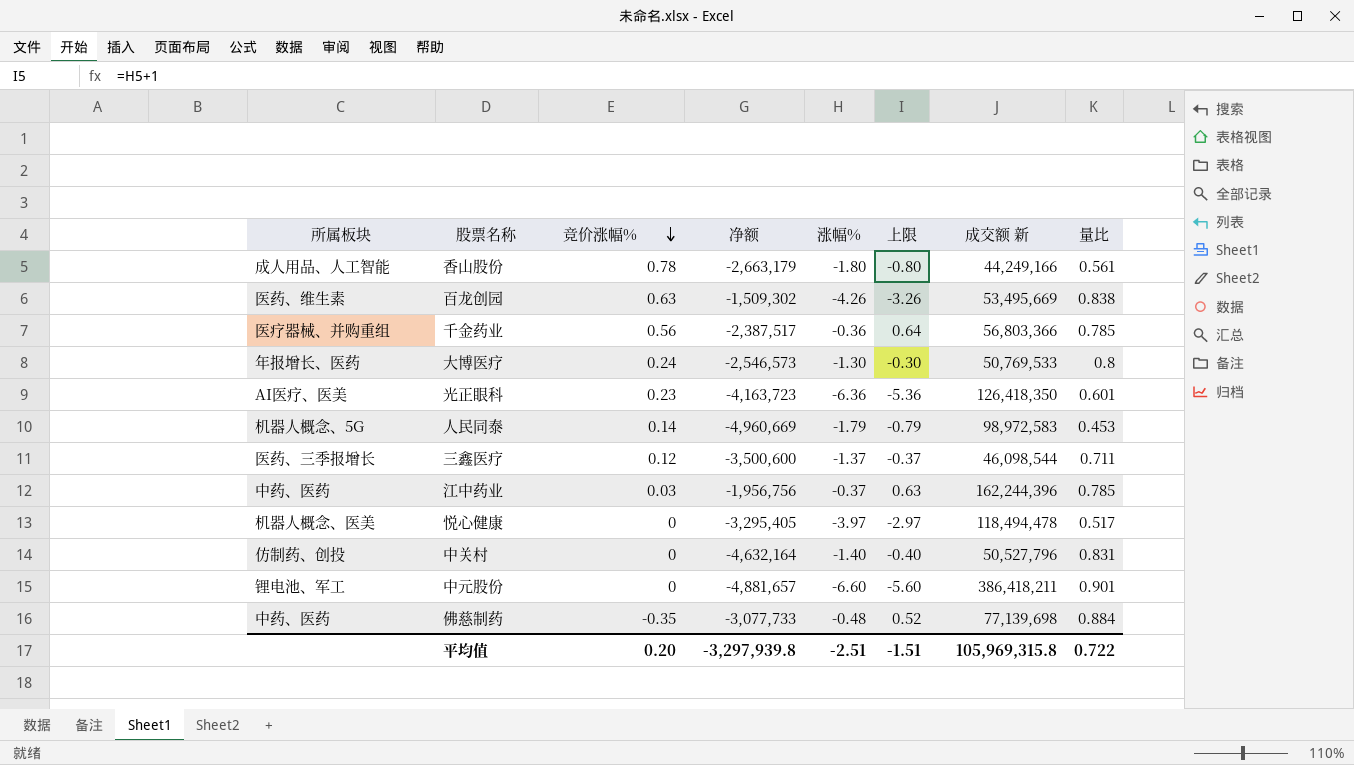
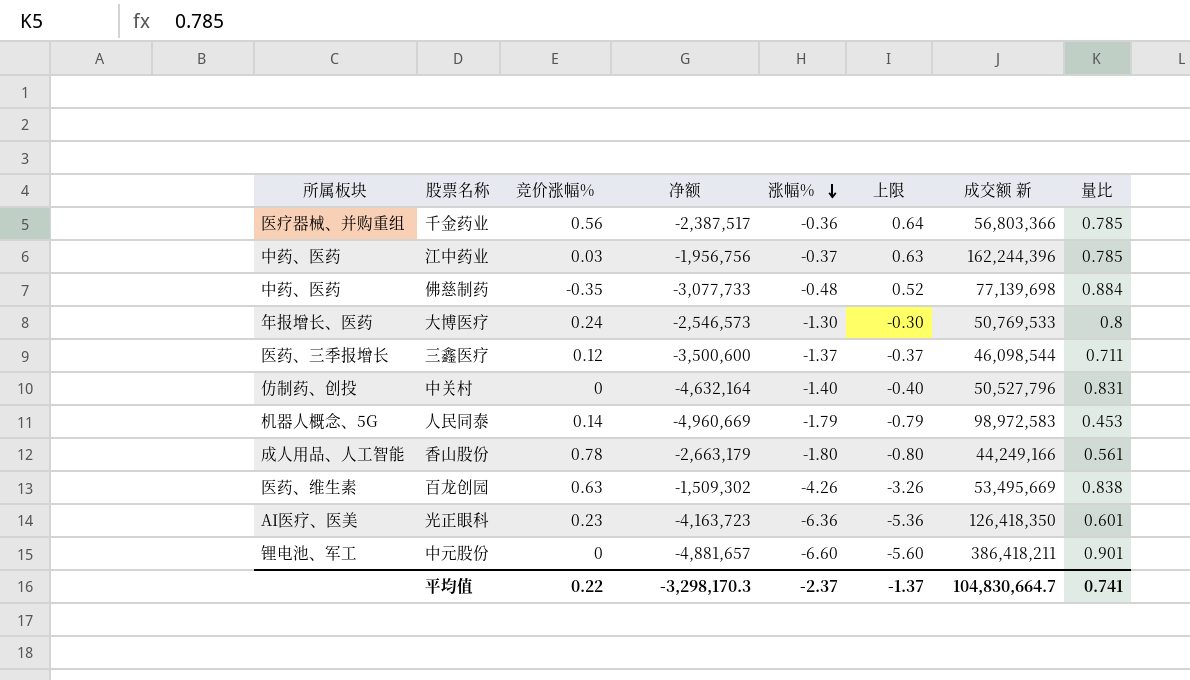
row order: 竞价涨幅% descending -> 涨幅% descending
row 悦心健康: 机器人概念、医美 | 0 | -3,295,405 | -3.97 | -2.97 | 118,494,478 | 0.517 -> none
平均值 | 竞价涨幅%: 0.20 -> 0.22
平均值 | 净额: -3,297,939.8 -> -3,298,170.3
平均值 | 涨幅%: -2.51 -> -2.37
平均值 | 上限: -1.51 -> -1.37
平均值 | 成交额 新: 105,969,315.8 -> 104,830,664.7
平均值 | 量比: 0.722 -> 0.741

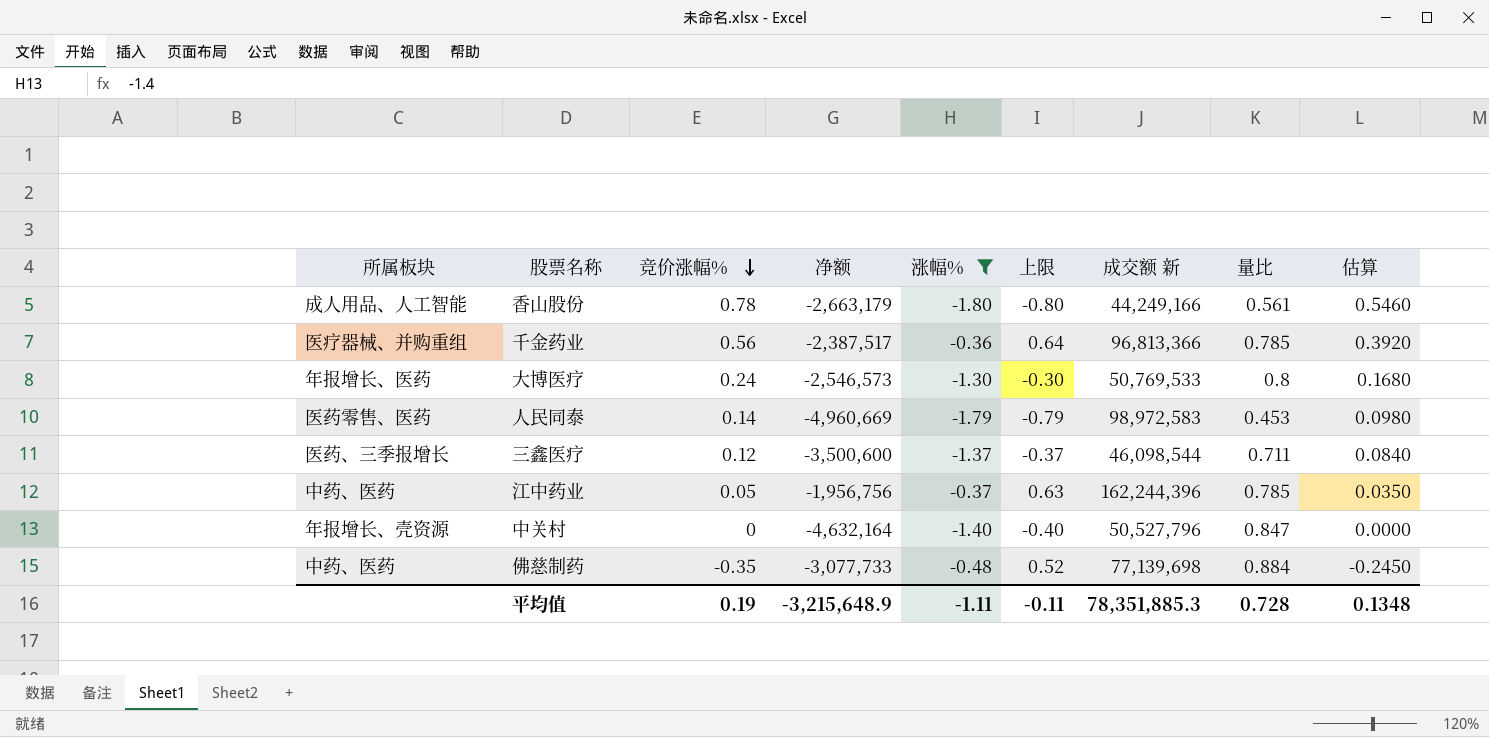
filter: none -> 涨幅% >= -1.80
row order: 涨幅% descending -> 竞价涨幅% descending
column 估算 | formula: none -> [竞价涨幅%] * 0.7
千金药业 | 成交额 新: 56,803,366 -> 96,813,366
人民同泰 | 所属板块: 机器人概念、5G -> 医药零售、医药
江中药业 | 竞价涨幅%: 0.03 -> 0.05
中关村 | 所属板块: 仿制药、创投 -> 年报增长、壳资源
中关村 | 量比: 0.831 -> 0.847
平均值 | 竞价涨幅%: 0.22 -> 0.19
平均值 | 净额: -3,298,170.3 -> -3,215,648.9
平均值 | 涨幅%: -2.37 -> -1.11
平均值 | 上限: -1.37 -> -0.11
平均值 | 成交额 新: 104,830,664.7 -> 78,351,885.3
平均值 | 量比: 0.741 -> 0.728

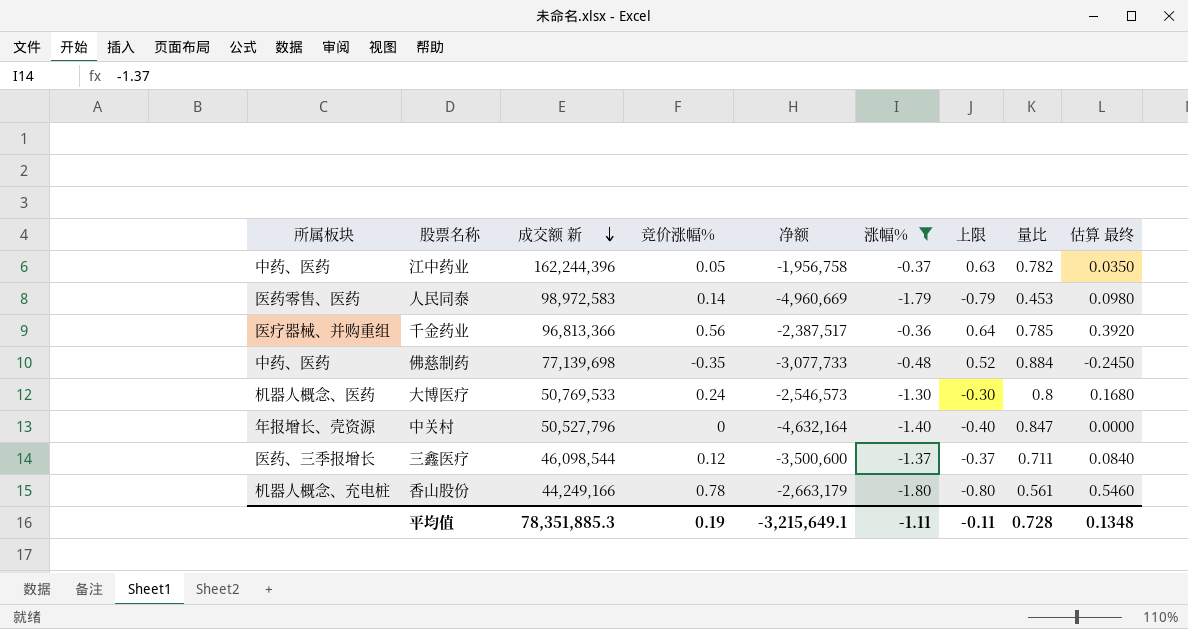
row order: 竞价涨幅% descending -> 成交额 新 descending
column 成交额 新 | position: 7 -> 3
column name: 估算 -> 估算 最终
江中药业 | 净额: -1,956,756 -> -1,956,758
江中药业 | 量比: 0.785 -> 0.782
大博医疗 | 所属板块: 年报增长、医药 -> 机器人概念、医药
香山股份 | 所属板块: 成人用品、人工智能 -> 机器人概念、充电桩
平均值 | 净额: -3,215,648.9 -> -3,215,649.1

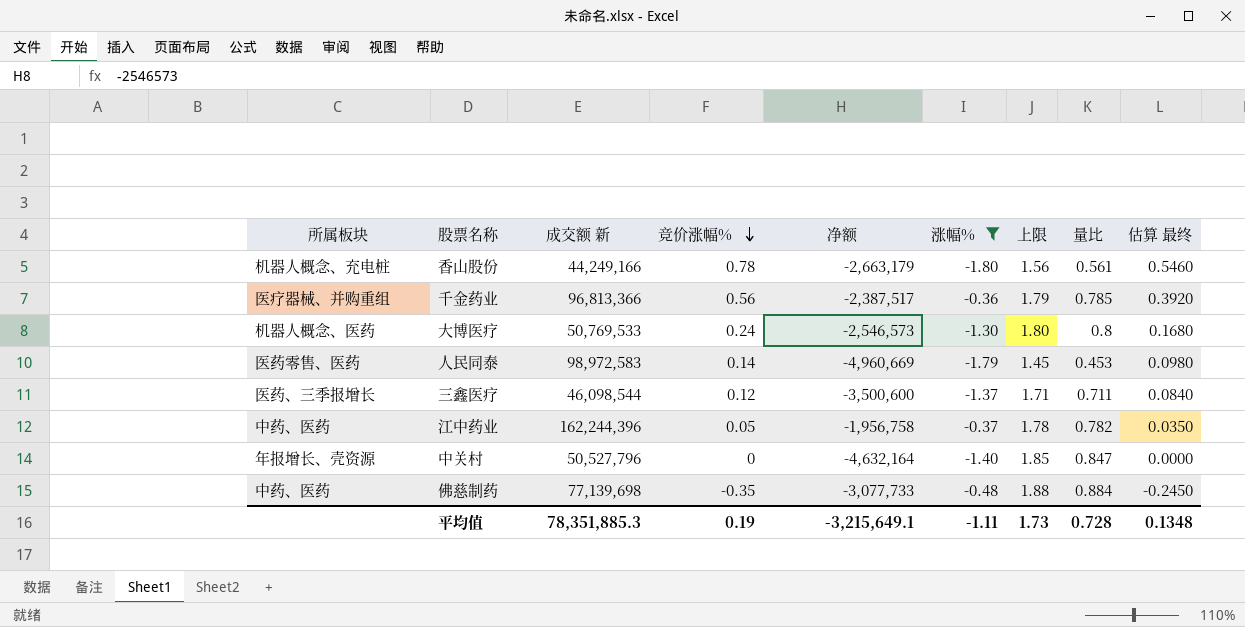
row order: 成交额 新 descending -> 竞价涨幅% descending
column 上限 | formula: [涨幅%] + 1 -> [量比] + 1
平均值 | 上限: -0.11 -> 1.73

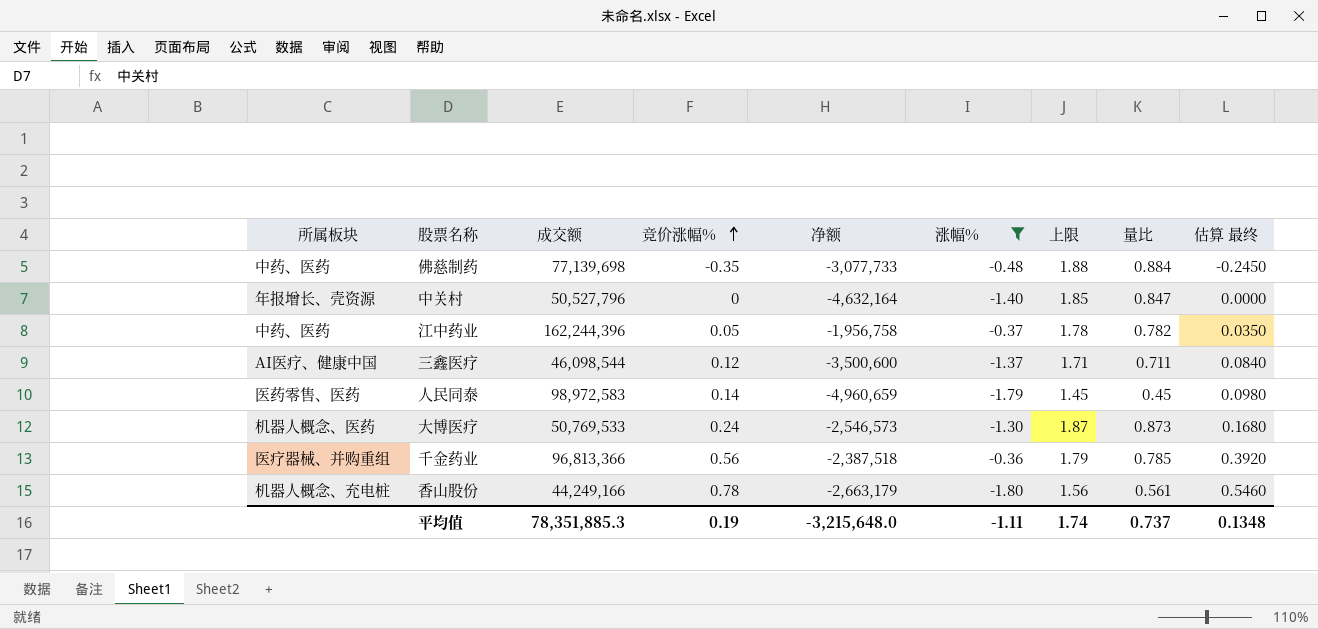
row order: 竞价涨幅% descending -> 竞价涨幅% ascending
column name: 成交额 新 -> 成交额
三鑫医疗 | 所属板块: 医药、三季报增长 -> AI医疗、健康中国
人民同泰 | 净额: -4,960,669 -> -4,960,659
人民同泰 | 量比: 0.453 -> 0.45
大博医疗 | 上限: 1.80 -> 1.87
大博医疗 | 量比: 0.8 -> 0.873
千金药业 | 净额: -2,387,517 -> -2,387,518
平均值 | 净额: -3,215,649.1 -> -3,215,648.0
平均值 | 上限: 1.73 -> 1.74
平均值 | 量比: 0.728 -> 0.737

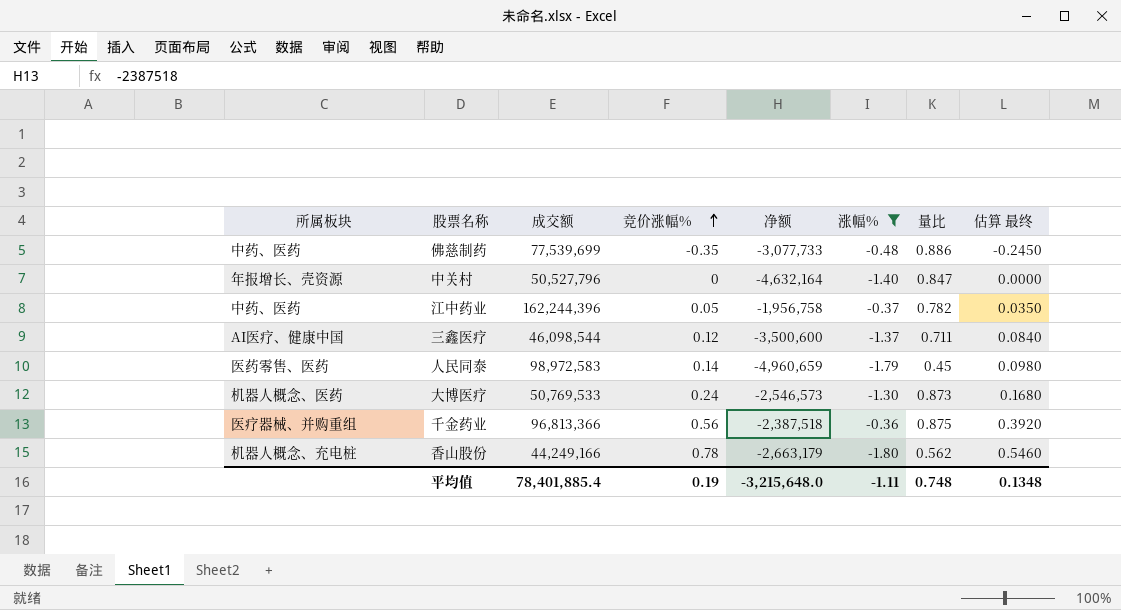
column 上限 | formula: [量比] + 1 -> none
佛慈制药 | 成交额: 77,139,698 -> 77,539,699
佛慈制药 | 量比: 0.884 -> 0.886
千金药业 | 量比: 0.785 -> 0.875
香山股份 | 量比: 0.561 -> 0.562
平均值 | 成交额: 78,351,885.3 -> 78,401,885.4
平均值 | 量比: 0.737 -> 0.748

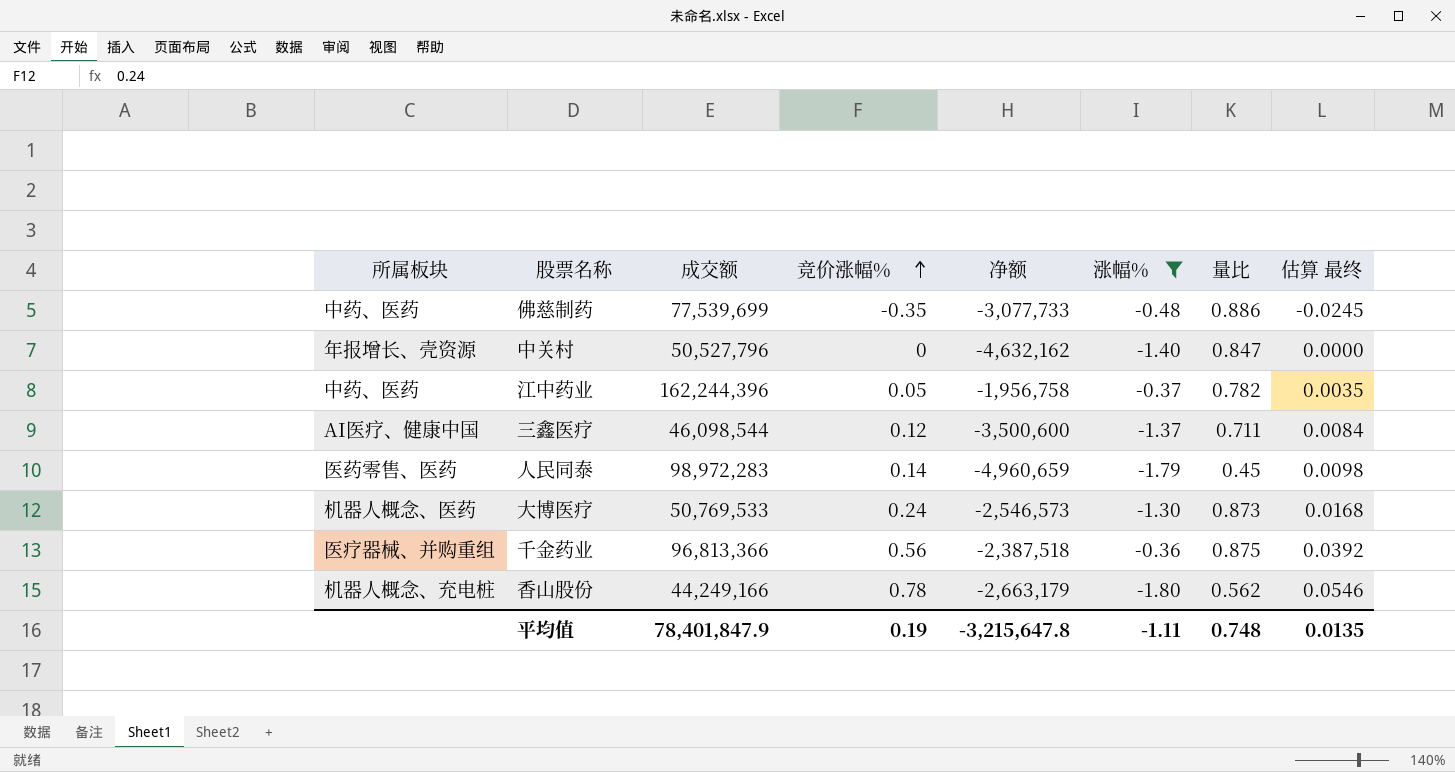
column 估算 最终 | formula: [竞价涨幅%] * 0.7 -> [竞价涨幅%] * 0.07
中关村 | 净额: -4,632,164 -> -4,632,162
人民同泰 | 成交额: 98,972,583 -> 98,972,283
平均值 | 成交额: 78,401,885.4 -> 78,401,847.9
平均值 | 净额: -3,215,648.0 -> -3,215,647.8
平均值 | 估算 最终: 0.1348 -> 0.0135

